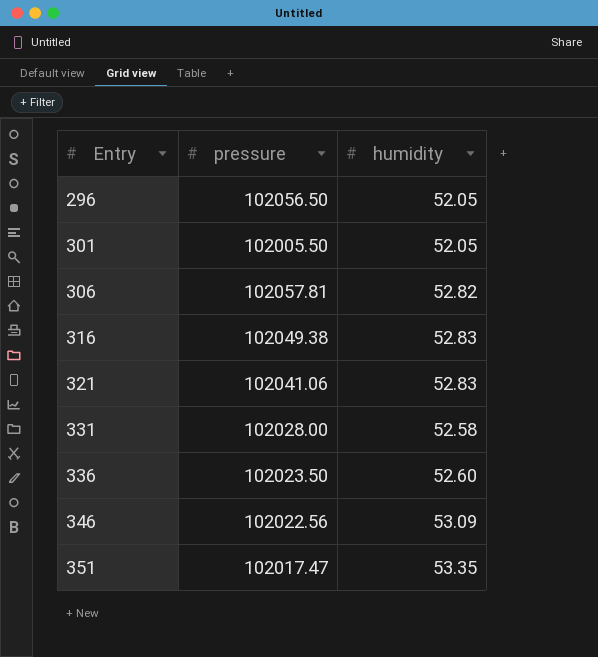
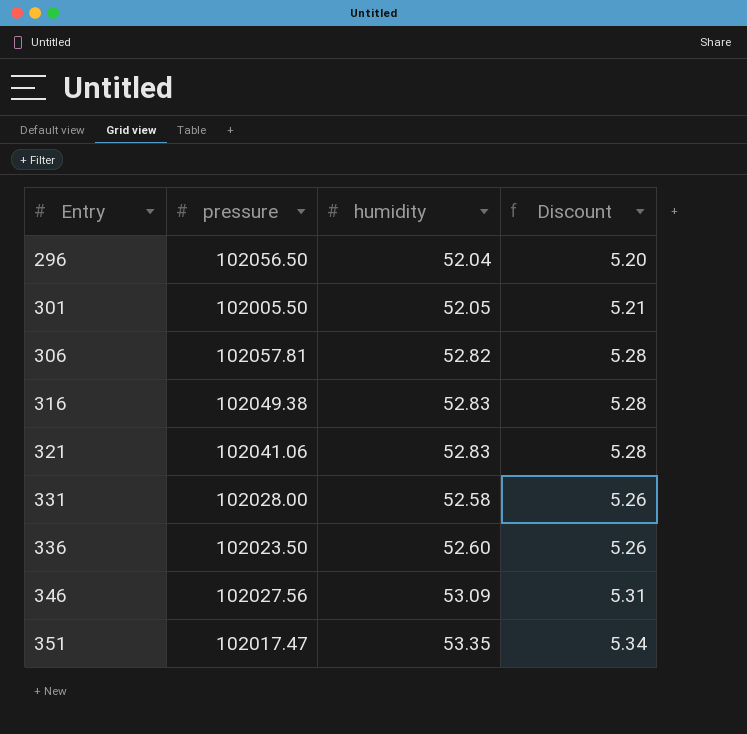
column Discount | formula: none -> [humidity] * 0.1
296 | humidity: 52.05 -> 52.04
346 | pressure: 102022.56 -> 102027.56

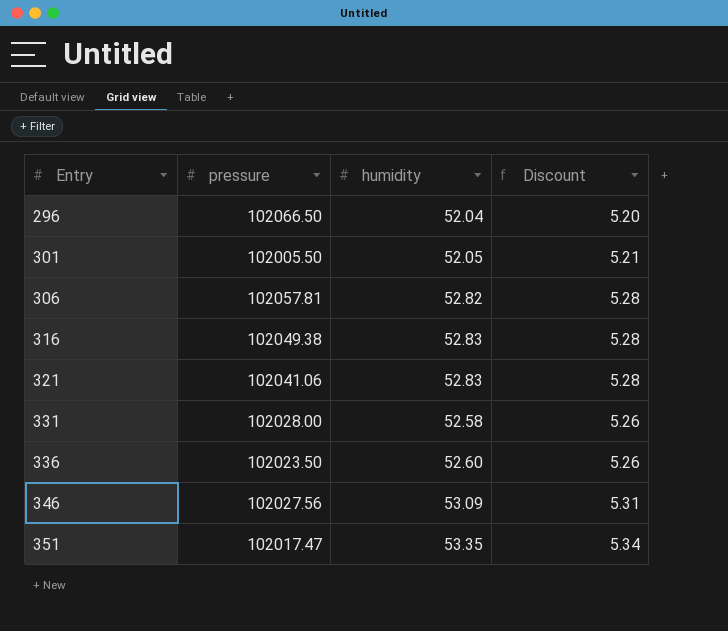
296 | pressure: 102056.50 -> 102066.50

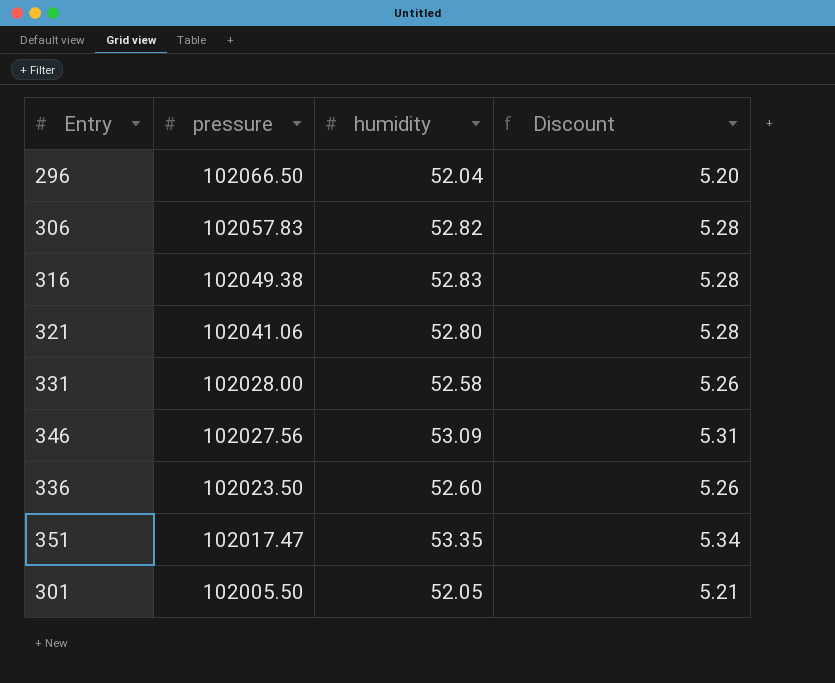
row order: Entry ascending -> pressure descending
306 | pressure: 102057.81 -> 102057.83
321 | humidity: 52.83 -> 52.80

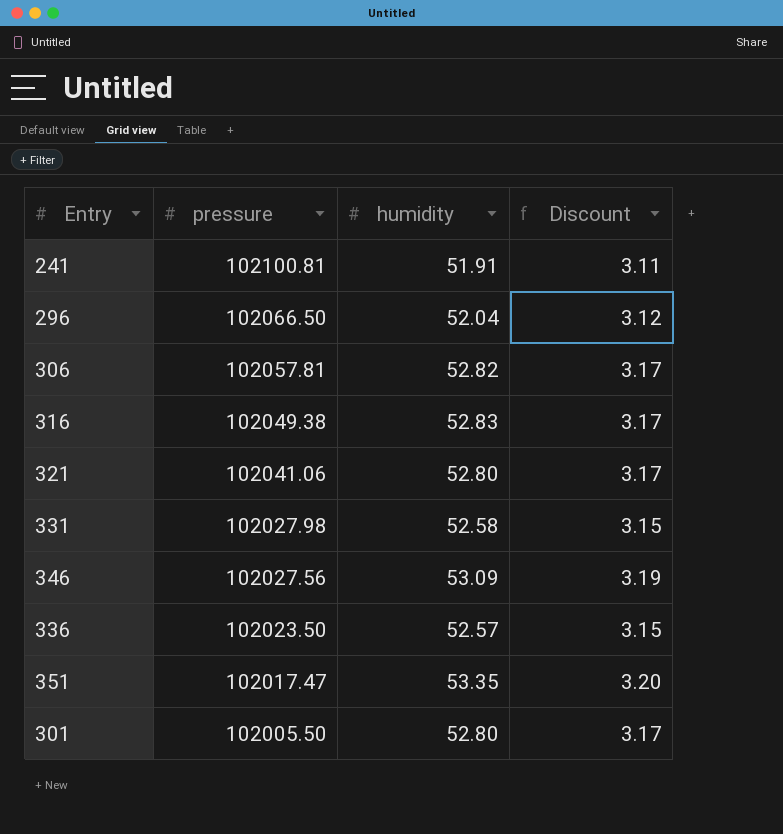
column Discount | formula: [humidity] * 0.1 -> [humidity] * 0.06
row 241: none -> 102100.81 | 51.91 | 3.11
306 | pressure: 102057.83 -> 102057.81
331 | pressure: 102028.00 -> 102027.98
336 | humidity: 52.60 -> 52.57
301 | humidity: 52.05 -> 52.80

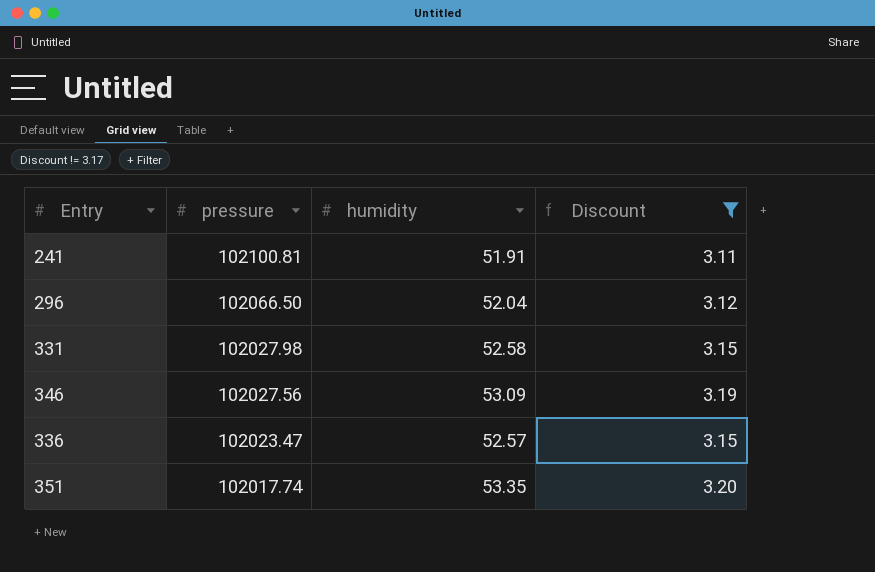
filter: none -> Discount != 3.17
336 | pressure: 102023.50 -> 102023.47
351 | pressure: 102017.47 -> 102017.74

